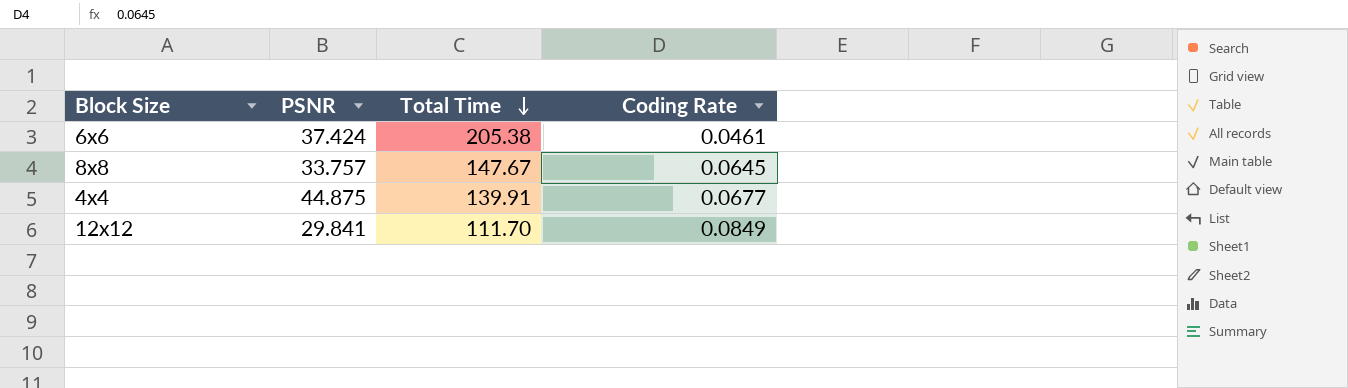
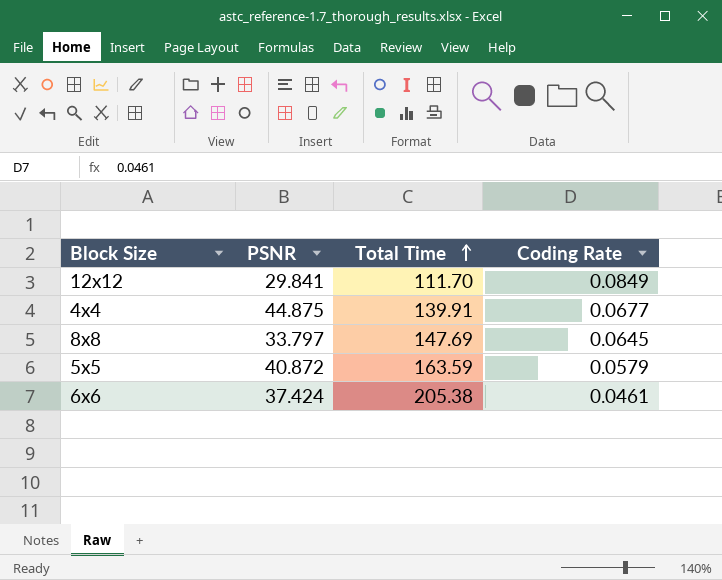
row order: Total Time descending -> Total Time ascending
8x8 | PSNR: 33.757 -> 33.797
8x8 | Total Time: 147.67 -> 147.69
row 5x5: none -> 40.872 | 163.59 | 0.0579

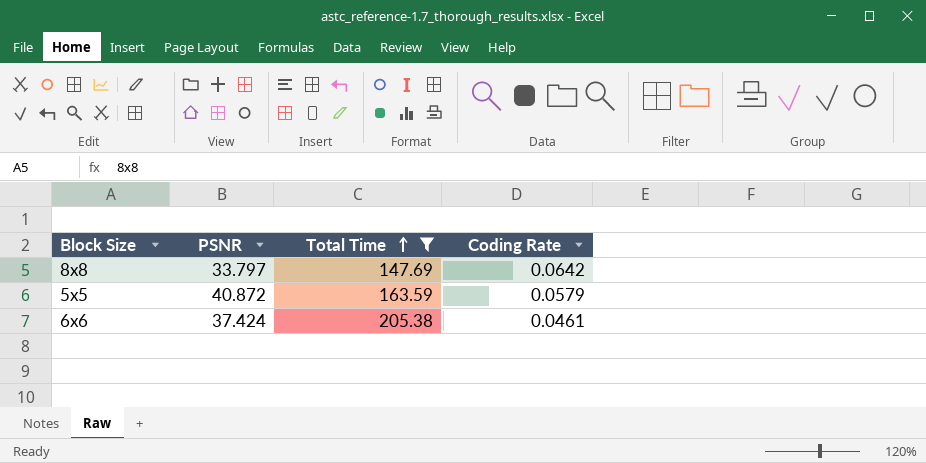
filter: none -> Total Time >= 147.69
8x8 | Coding Rate: 0.0645 -> 0.0642

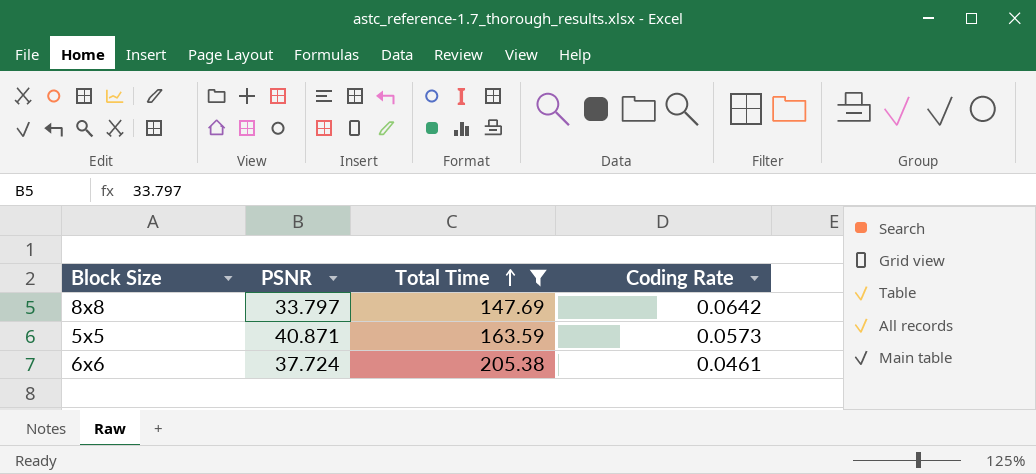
5x5 | PSNR: 40.872 -> 40.871
5x5 | Coding Rate: 0.0579 -> 0.0573
6x6 | PSNR: 37.424 -> 37.724

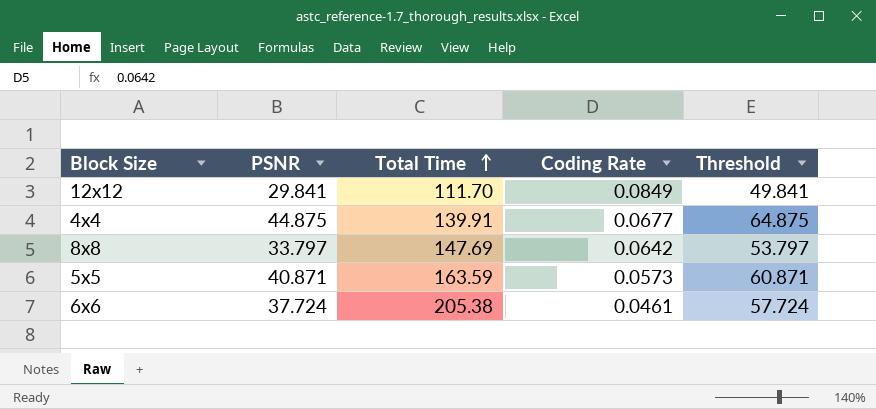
filter: Total Time >= 147.69 -> none
column Threshold | formula: none -> [PSNR] + 20

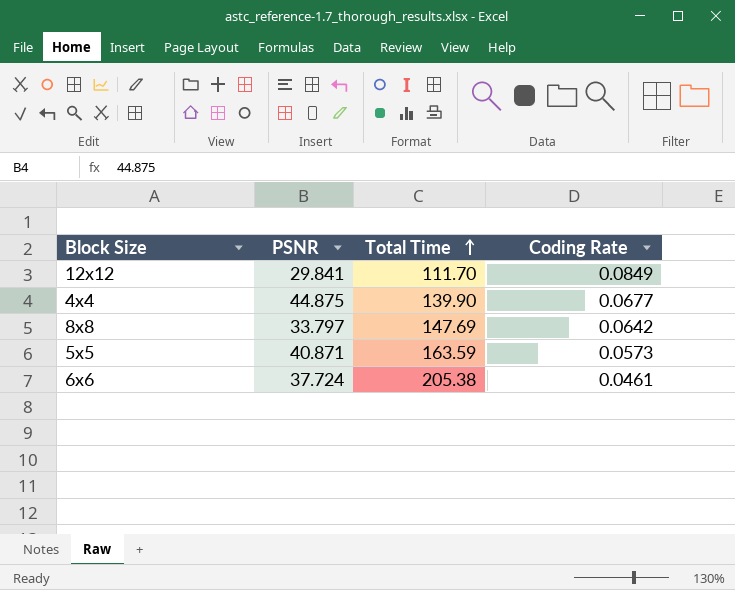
column Threshold | formula: [PSNR] + 20 -> none
4x4 | Total Time: 139.91 -> 139.90

